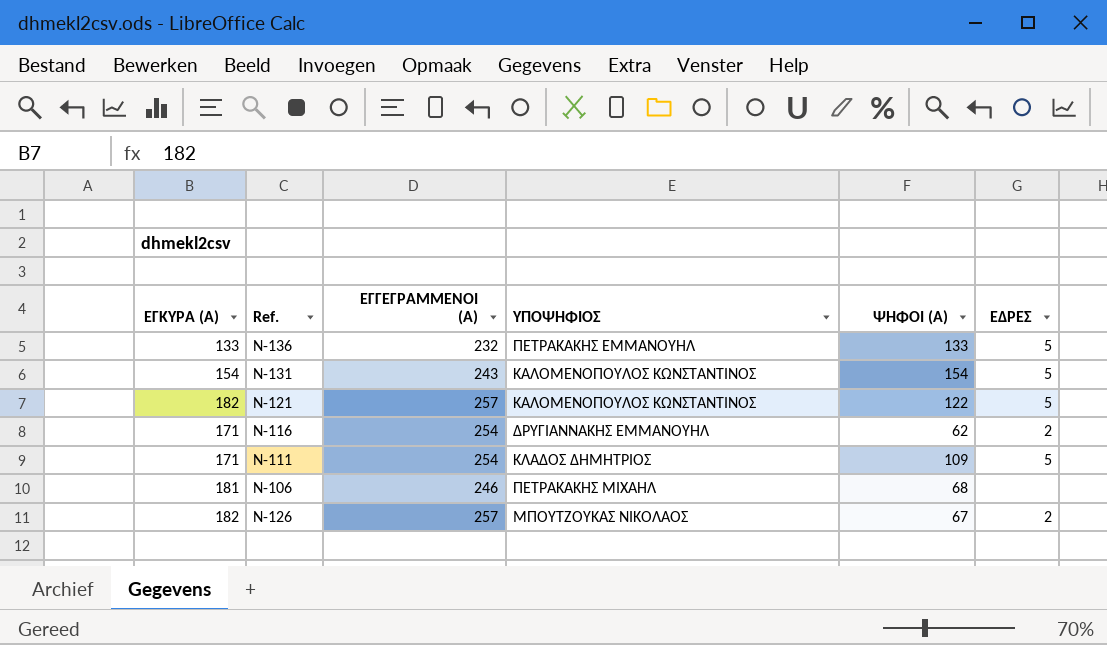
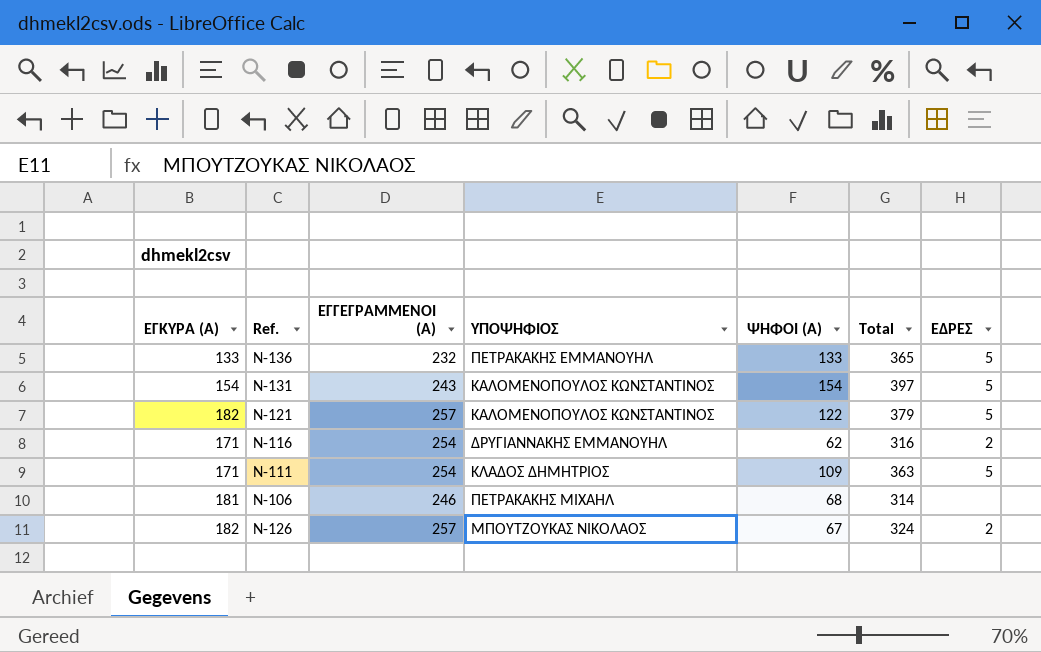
column Total | formula: none -> [ΕΓΓΕΓΡΑΜΜΕΝΟΙ (Α)] + [ΨΗΦΟΙ (Α)]

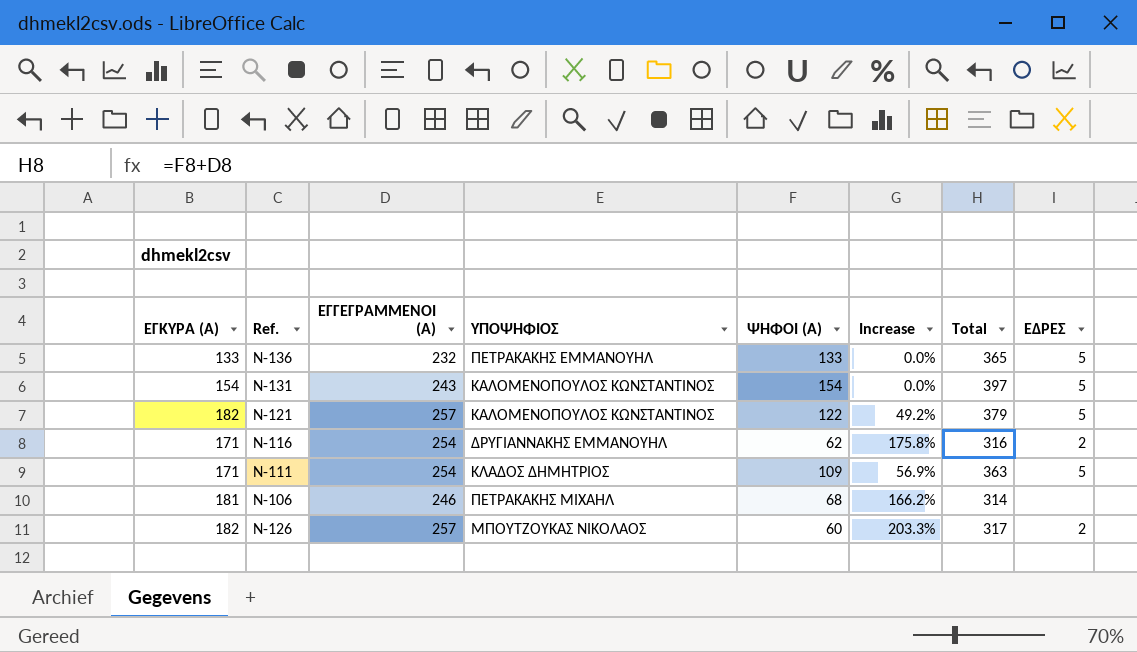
column Increase | formula: none -> ([ΕΓΚΥΡΑ (Α)] - [ΨΗΦΟΙ (Α)]) / [ΨΗΦΟΙ (Α)]
N-126 | ΨΗΦΟΙ (Α): 67 -> 60
N-126 | Total: 324 -> 317

